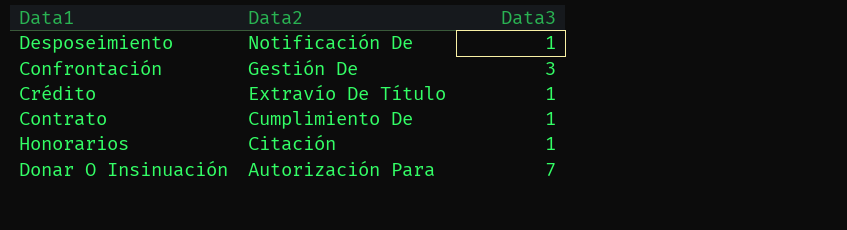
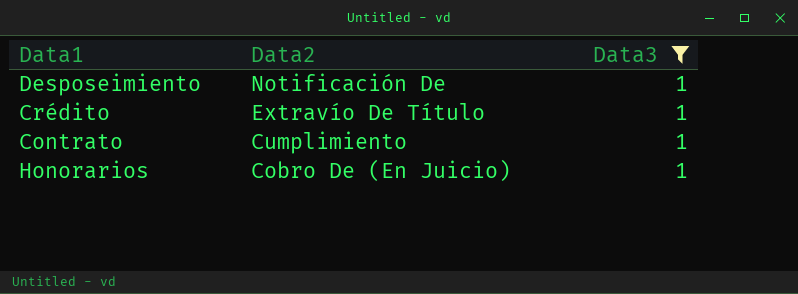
filter: none -> Data3 = 1
Contrato | Data2: Cumplimiento De -> Cumplimiento
Honorarios | Data2: Citación -> Cobro De (En Juicio)

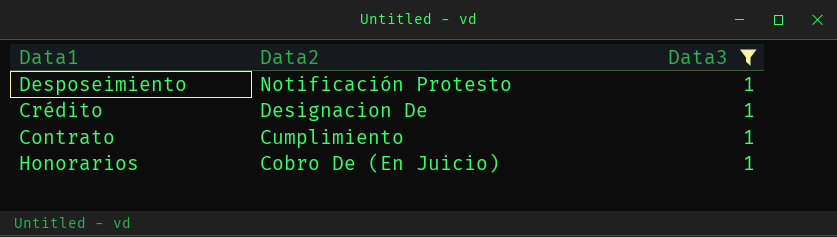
Desposeimiento | Data2: Notificación De -> Notificación Protesto
Crédito | Data2: Extravío De Título -> Designacion De

